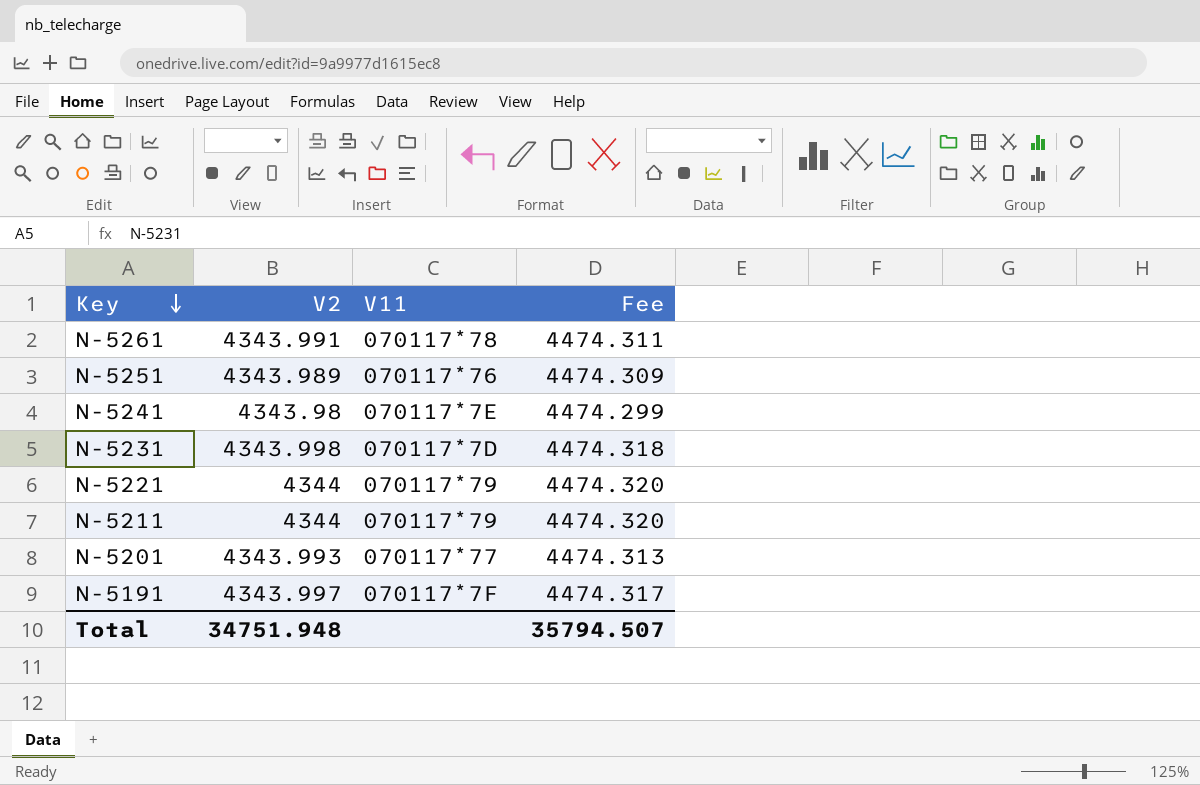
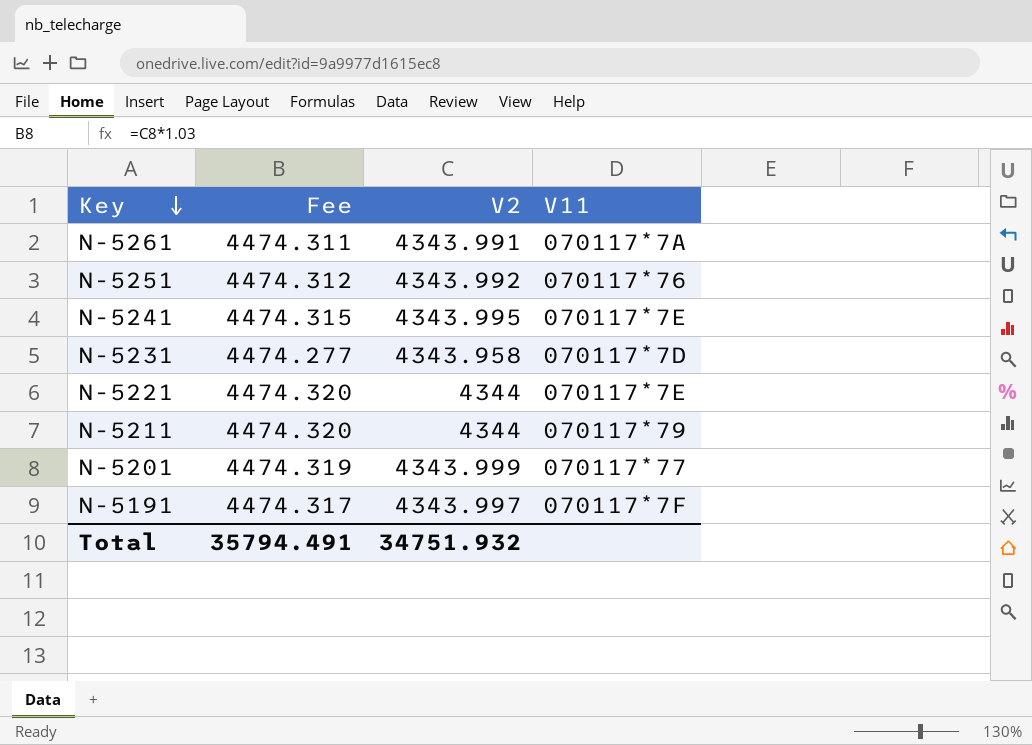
column Fee | position: 4 -> 2
N-5261 | V11: 070117*78 -> 070117*7A
N-5251 | Fee: 4474.309 -> 4474.312
N-5251 | V2: 4343.989 -> 4343.992
N-5241 | Fee: 4474.299 -> 4474.315
N-5241 | V2: 4343.98 -> 4343.995
N-5231 | Fee: 4474.318 -> 4474.277
N-5231 | V2: 4343.998 -> 4343.958
N-5221 | V11: 070117*79 -> 070117*7E
N-5201 | Fee: 4474.313 -> 4474.319
N-5201 | V2: 4343.993 -> 4343.999
Total | Fee: 35794.507 -> 35794.491
Total | V2: 34751.948 -> 34751.932

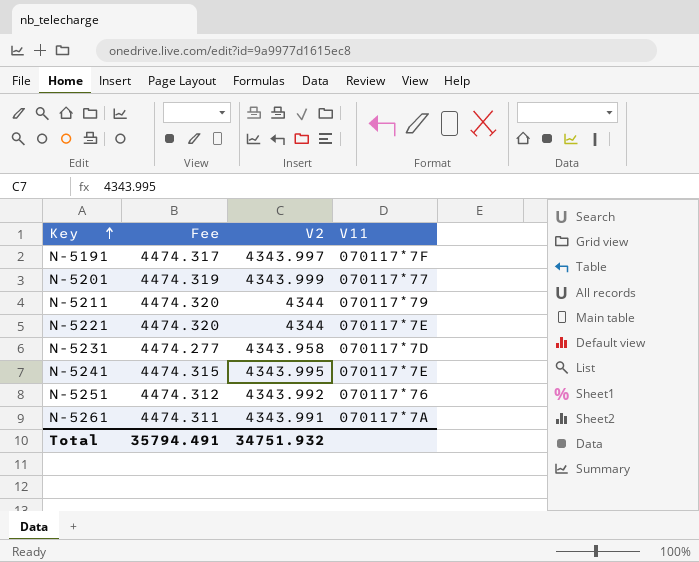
row order: Key descending -> Key ascending

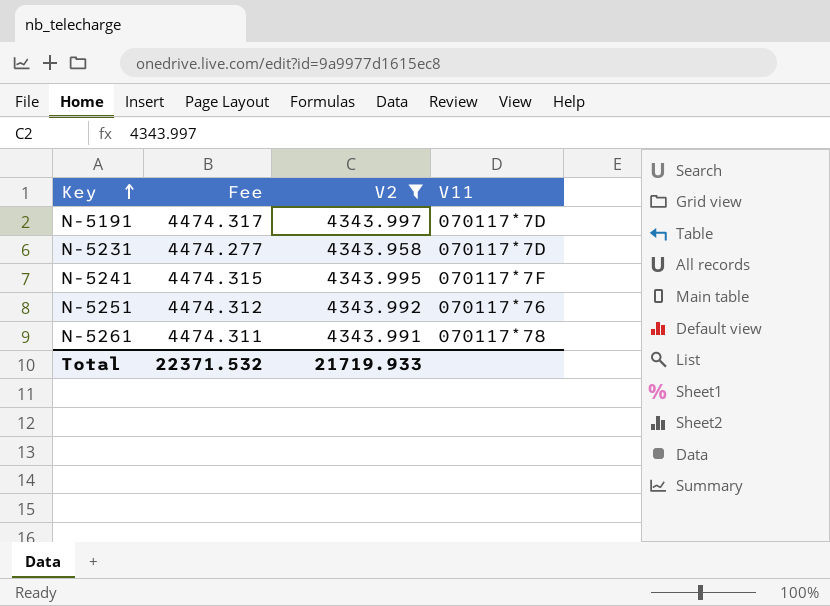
filter: none -> V2 <= 4343.997
N-5191 | V11: 070117*7F -> 070117*7D
N-5241 | V11: 070117*7E -> 070117*7F
N-5261 | V11: 070117*7A -> 070117*78
Total | Fee: 35794.491 -> 22371.532
Total | V2: 34751.932 -> 21719.933

